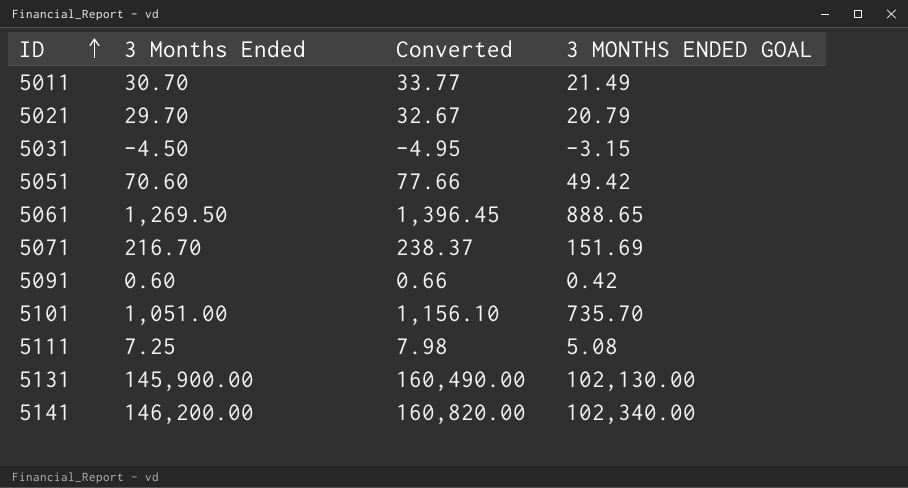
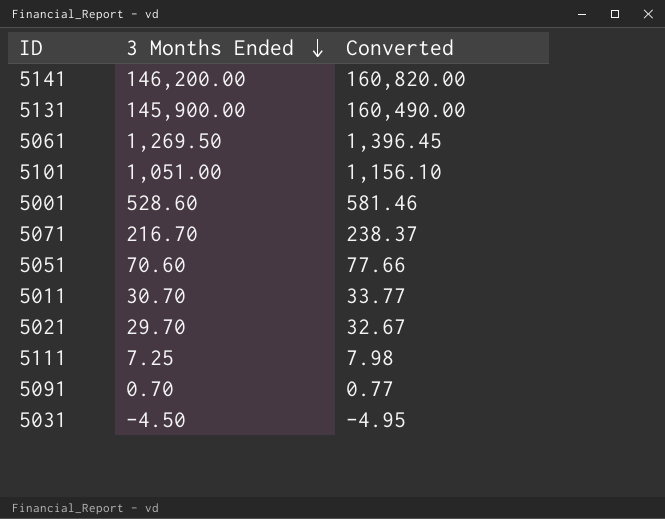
row order: ID ascending -> 3 Months Ended descending
column 3 MONTHS ENDED GOAL | formula: [3 Months Ended] * 0.7 -> none
row 5001: none -> 528.60 | 581.46
5091 | 3 Months Ended: 0.60 -> 0.70
5091 | Converted: 0.66 -> 0.77

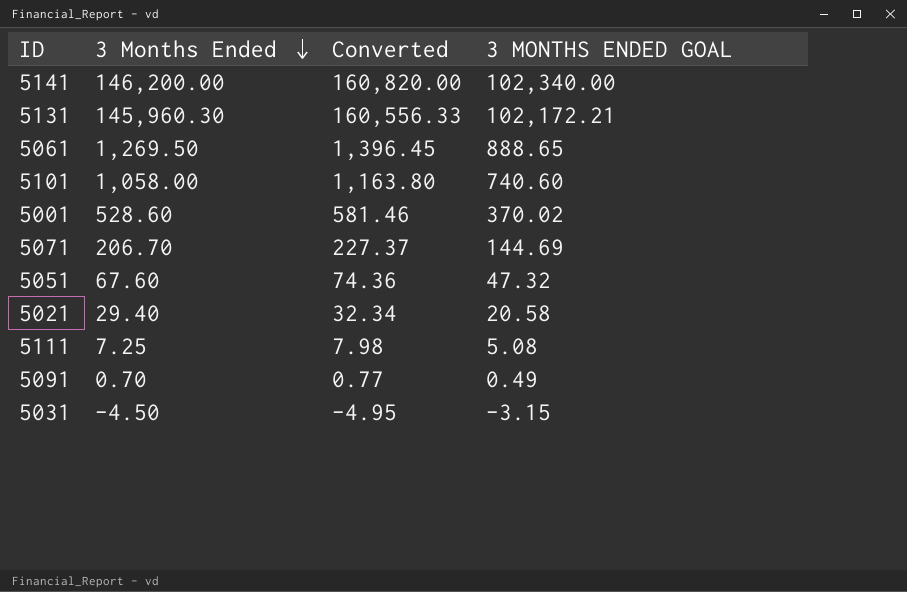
column 3 MONTHS ENDED GOAL | formula: none -> [3 Months Ended] * 0.7
row 5011: 30.70 | 33.77 -> none
5131 | 3 Months Ended: 145,900.00 -> 145,960.30
5131 | Converted: 160,490.00 -> 160,556.33
5101 | 3 Months Ended: 1,051.00 -> 1,058.00
5101 | Converted: 1,156.10 -> 1,163.80
5071 | 3 Months Ended: 216.70 -> 206.70
5071 | Converted: 238.37 -> 227.37
5051 | 3 Months Ended: 70.60 -> 67.60
5051 | Converted: 77.66 -> 74.36
5021 | 3 Months Ended: 29.70 -> 29.40
5021 | Converted: 32.67 -> 32.34

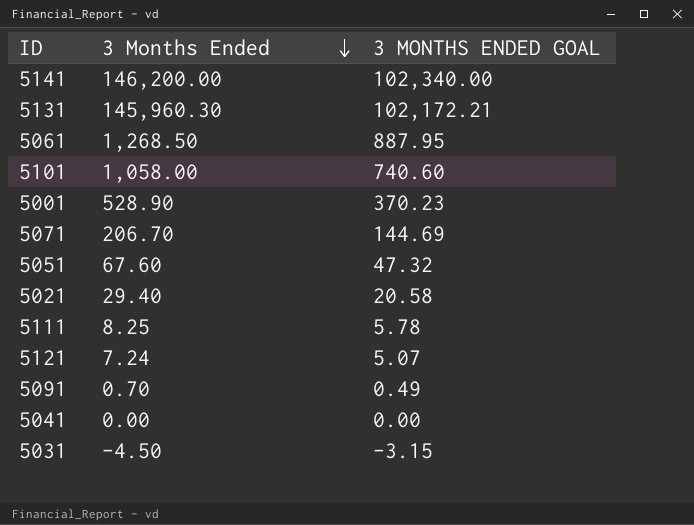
column Converted | formula: [3 Months Ended] * 1.1 -> none
5061 | 3 Months Ended: 1,269.50 -> 1,268.50
5061 | 3 MONTHS ENDED GOAL: 888.65 -> 887.95
5001 | 3 Months Ended: 528.60 -> 528.90
5001 | 3 MONTHS ENDED GOAL: 370.02 -> 370.23
5111 | 3 Months Ended: 7.25 -> 8.25
5111 | 3 MONTHS ENDED GOAL: 5.08 -> 5.78
row 5121: none -> 7.24 | 5.07
row 5041: none -> 0.00 | 0.00

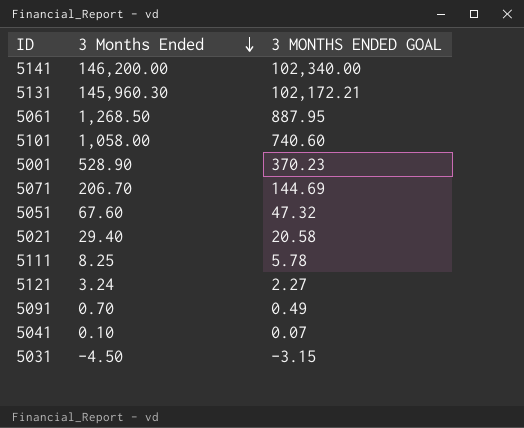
5121 | 3 Months Ended: 7.24 -> 3.24
5121 | 3 MONTHS ENDED GOAL: 5.07 -> 2.27
5041 | 3 Months Ended: 0.00 -> 0.10
5041 | 3 MONTHS ENDED GOAL: 0.00 -> 0.07

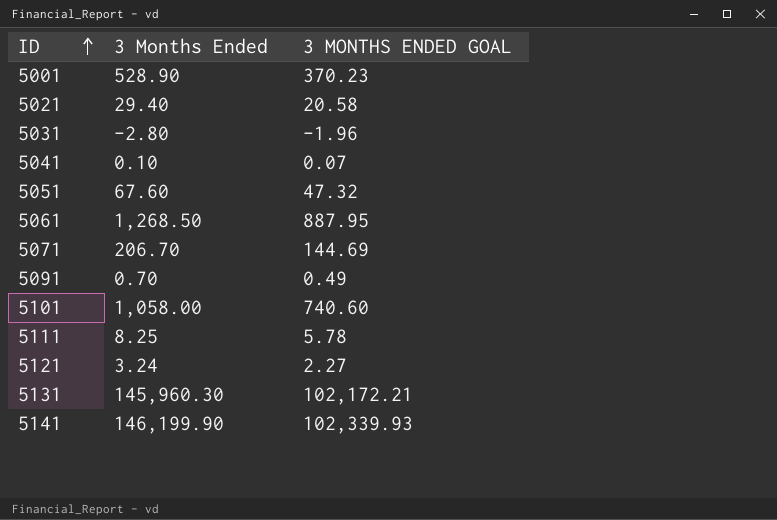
row order: 3 Months Ended descending -> ID ascending
5031 | 3 Months Ended: -4.50 -> -2.80
5031 | 3 MONTHS ENDED GOAL: -3.15 -> -1.96
5141 | 3 Months Ended: 146,200.00 -> 146,199.90
5141 | 3 MONTHS ENDED GOAL: 102,340.00 -> 102,339.93

